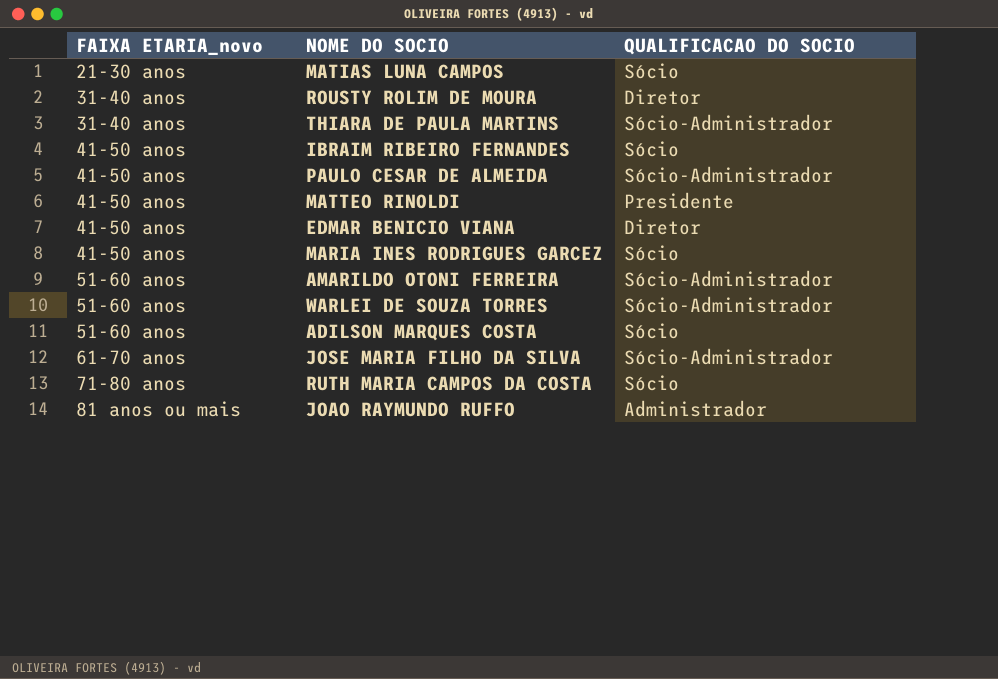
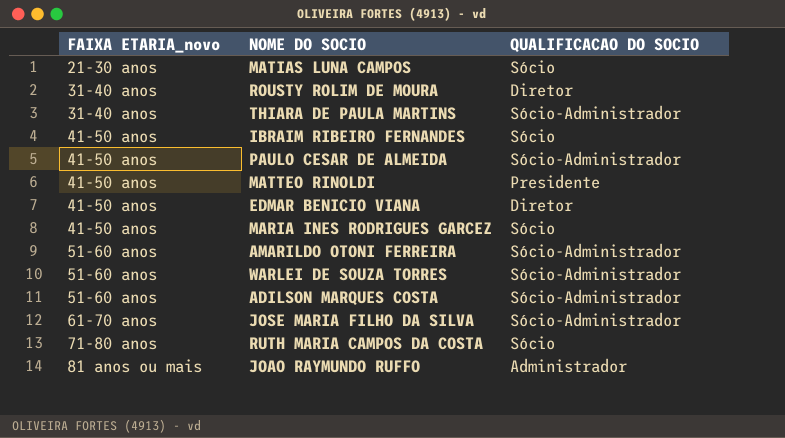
ADILSON MARQUES COSTA | QUALIFICACAO DO SOCIO: Sócio -> Sócio-Administrador

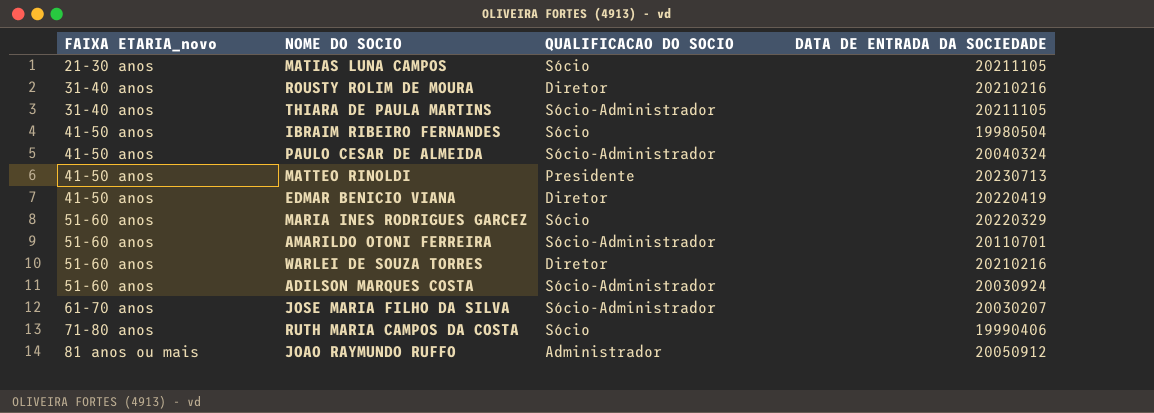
column DATA DE ENTRADA DA SOCIEDADE | position: none -> 4
MARIA INES RODRIGUES GARCEZ | FAIXA ETARIA_novo: 41-50 anos -> 51-60 anos
WARLEI DE SOUZA TORRES | QUALIFICACAO DO SOCIO: Sócio-Administrador -> Diretor

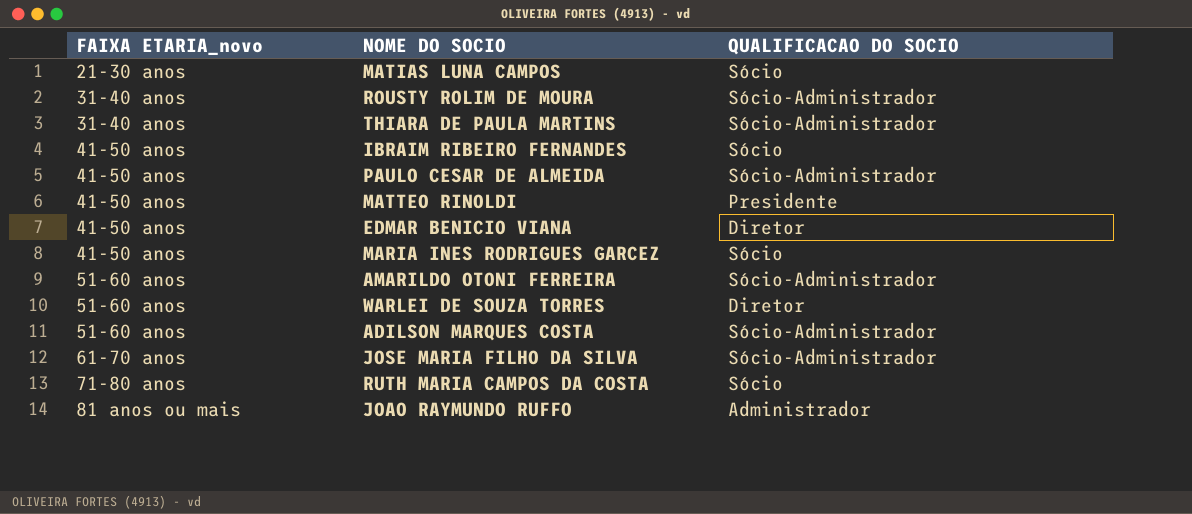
column DATA DE ENTRADA DA SOCIEDADE | position: 4 -> none
ROUSTY ROLIM DE MOURA | QUALIFICACAO DO SOCIO: Diretor -> Sócio-Administrador
MARIA INES RODRIGUES GARCEZ | FAIXA ETARIA_novo: 51-60 anos -> 41-50 anos

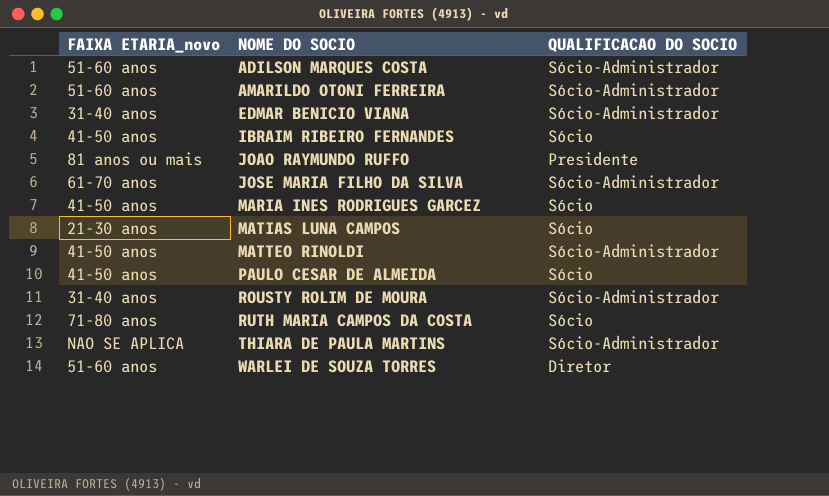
row order: FAIXA ETARIA_novo ascending -> NOME DO SOCIO ascending
EDMAR BENICIO VIANA | FAIXA ETARIA_novo: 41-50 anos -> 31-40 anos
EDMAR BENICIO VIANA | QUALIFICACAO DO SOCIO: Diretor -> Sócio-Administrador
JOAO RAYMUNDO RUFFO | QUALIFICACAO DO SOCIO: Administrador -> Presidente
MATTEO RINOLDI | QUALIFICACAO DO SOCIO: Presidente -> Sócio-Administrador
PAULO CESAR DE ALMEIDA | QUALIFICACAO DO SOCIO: Sócio-Administrador -> Sócio
THIARA DE PAULA MARTINS | FAIXA ETARIA_novo: 31-40 anos -> NAO SE APLICA

